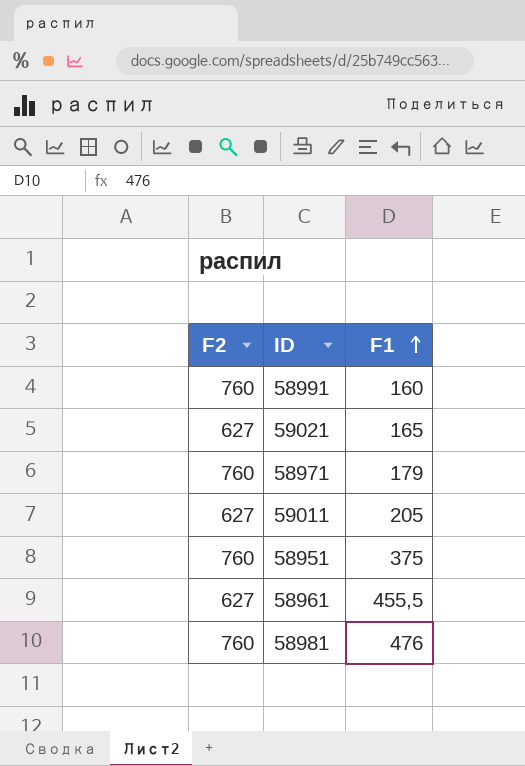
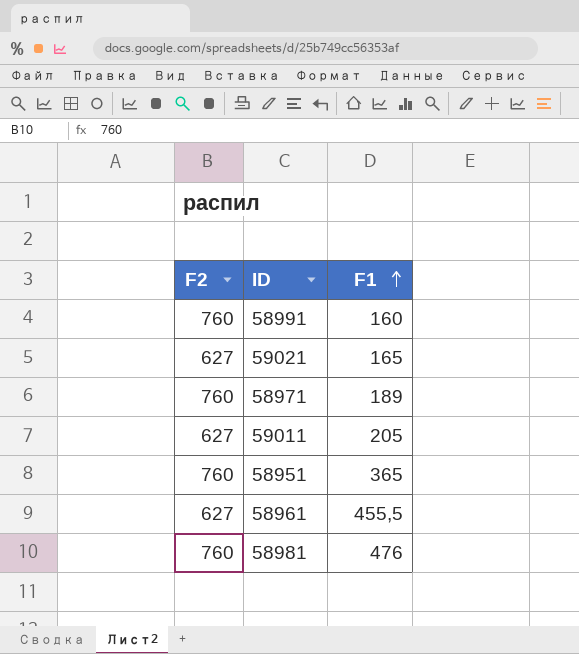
58971 | F1: 179 -> 189
58951 | F1: 375 -> 365

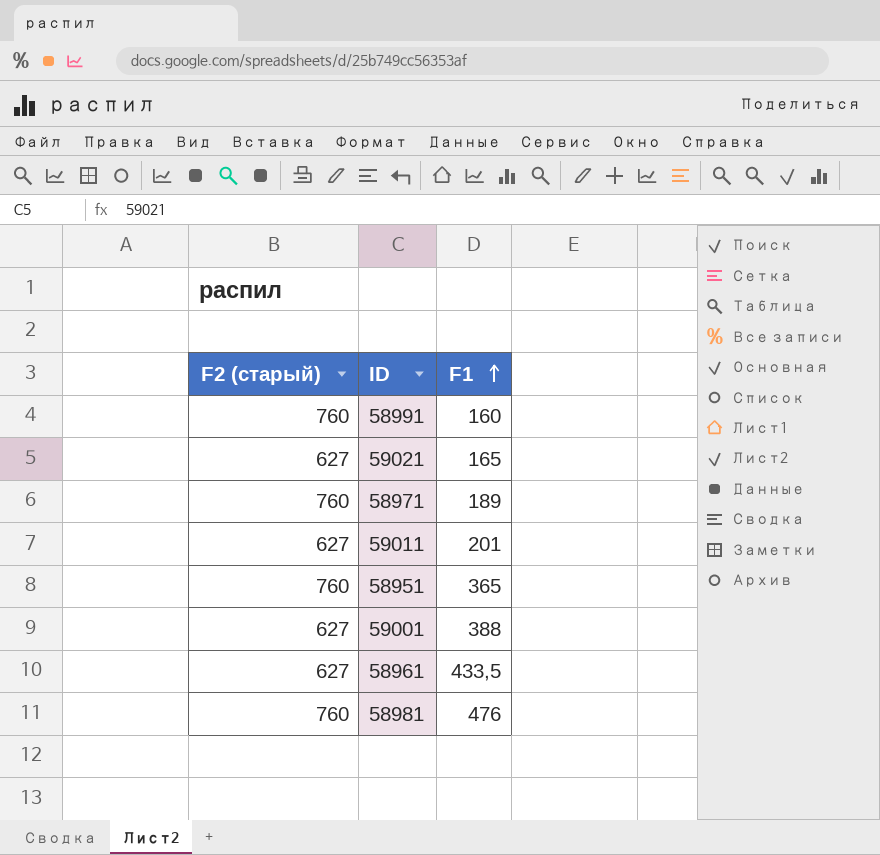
column name: F2 -> F2 (старый)
59011 | F1: 205 -> 201
row 59001: none -> 627 | 388
58961 | F1: 455,5 -> 433,5

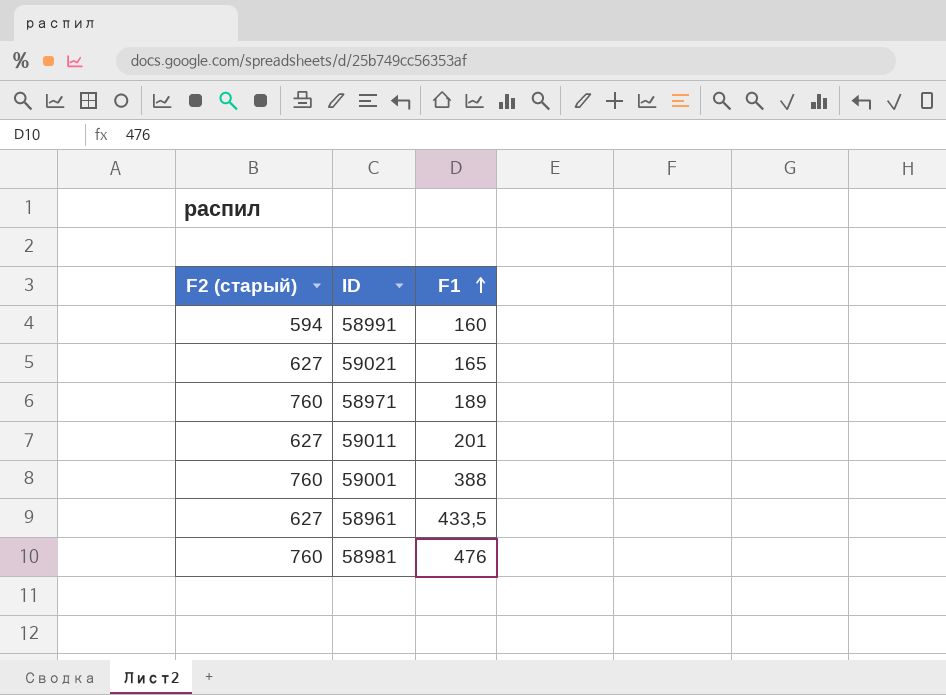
row 58951: 760 | 365 -> none
58991 | F2 (старый): 760 -> 594
59001 | F2 (старый): 627 -> 760

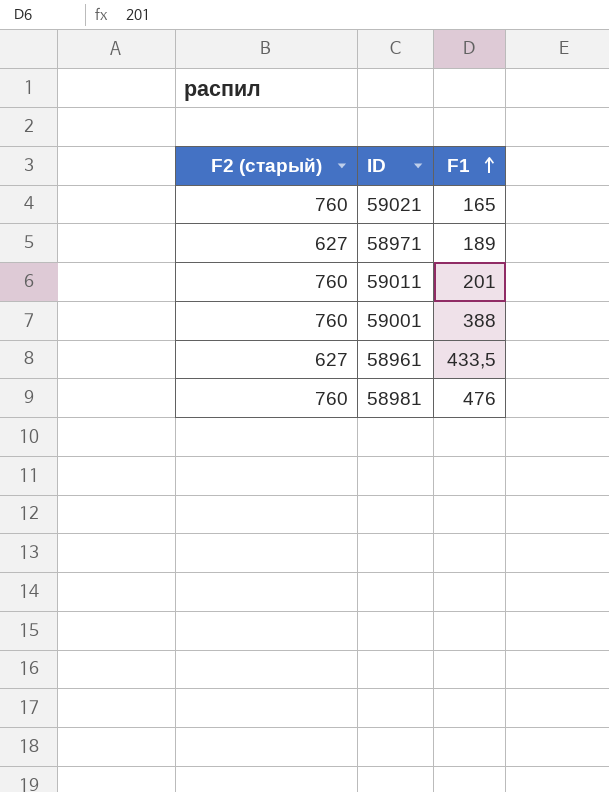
row 58991: 594 | 160 -> none
59021 | F2 (старый): 627 -> 760
58971 | F2 (старый): 760 -> 627
59011 | F2 (старый): 627 -> 760

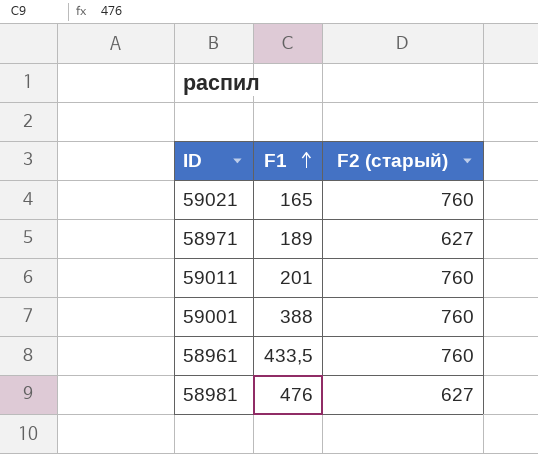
column F2 (старый) | position: 1 -> 3
58961 | F2 (старый): 627 -> 760
58981 | F2 (старый): 760 -> 627

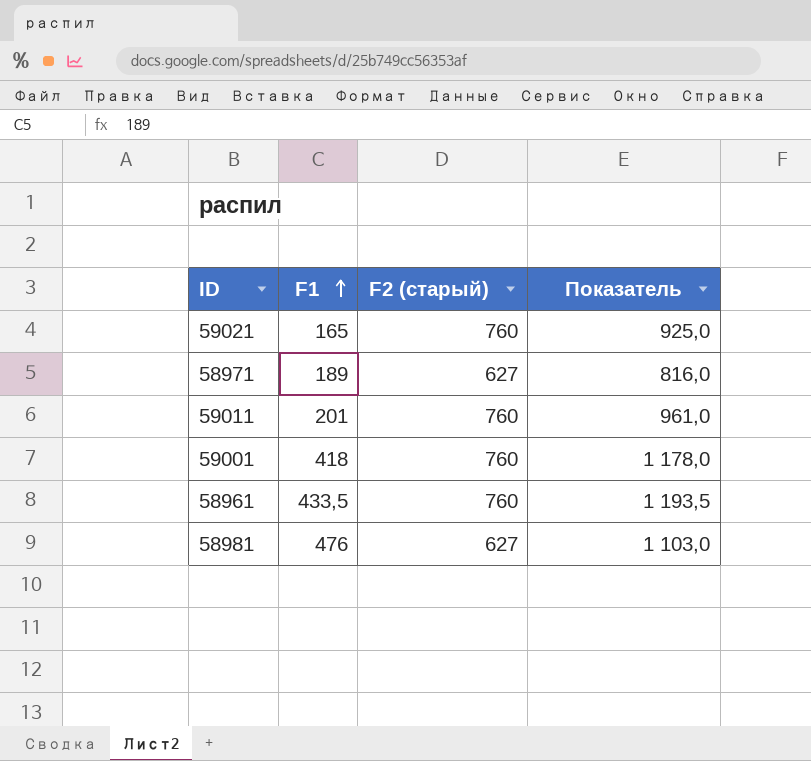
column Показатель | formula: none -> [F1] + [F2 (старый)]
59001 | F1: 388 -> 418

